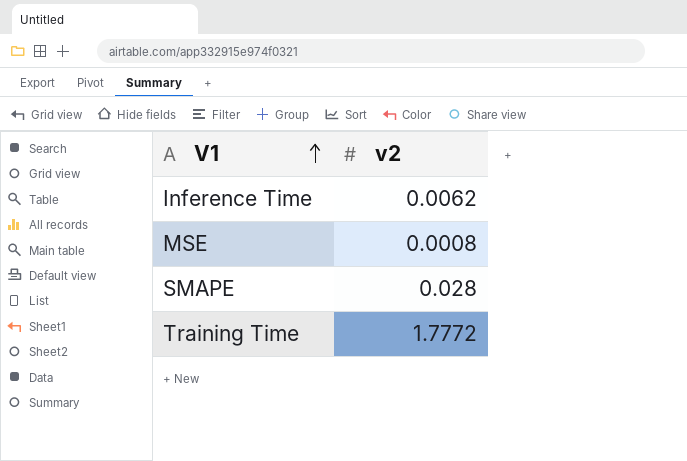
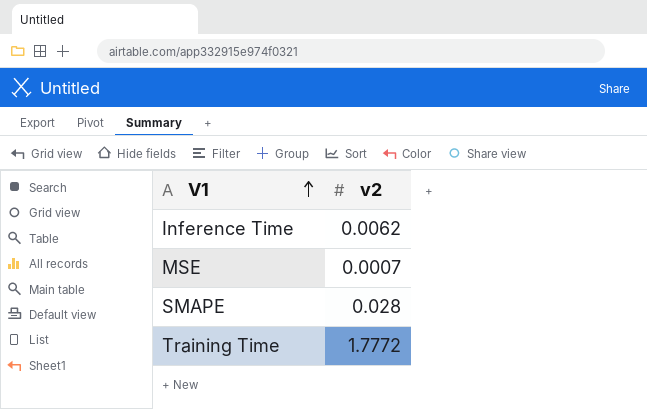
MSE | v2: 0.0008 -> 0.0007

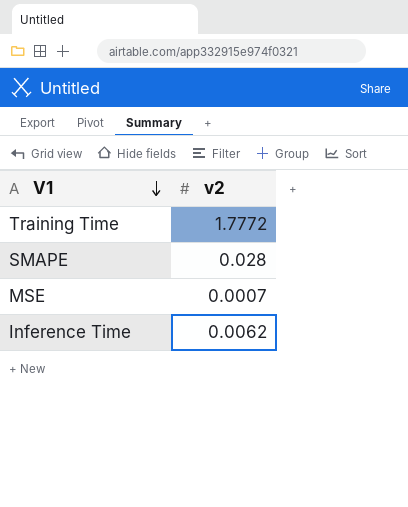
row order: V1 ascending -> V1 descending

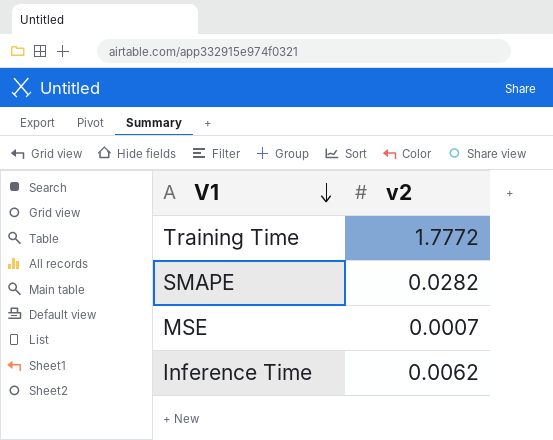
SMAPE | v2: 0.028 -> 0.0282

